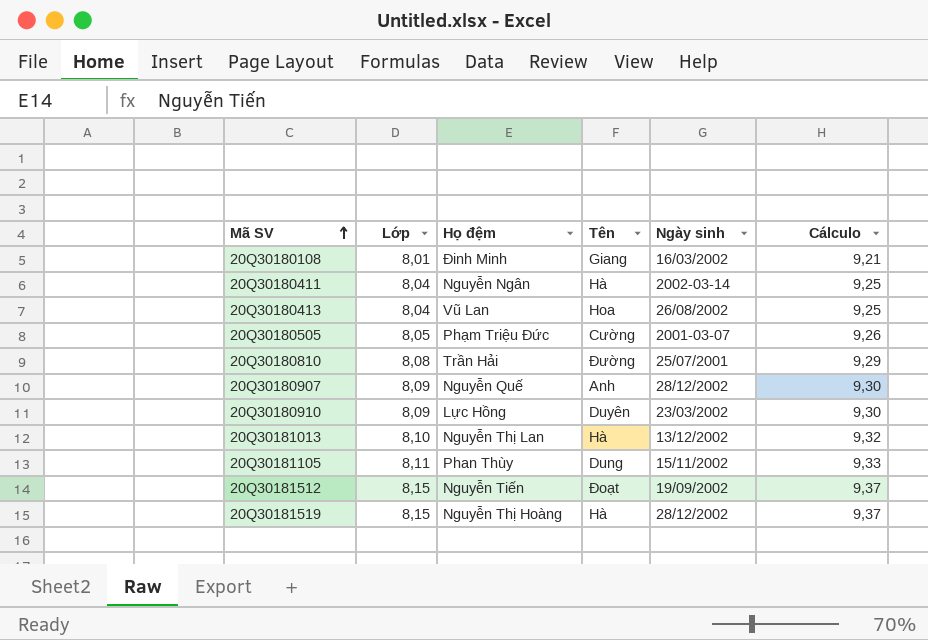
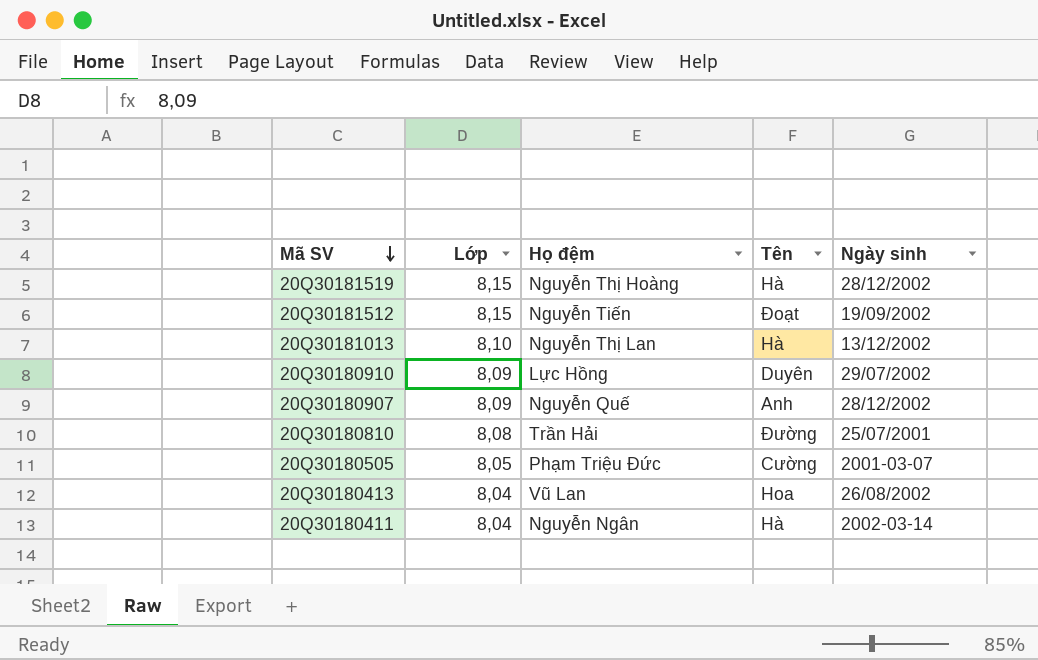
row order: Mã SV ascending -> Mã SV descending
column Cálculo | formula: [Lớp] * 1,15 -> none
row 20Q30180108: 8,01 | Đinh Minh | Giang | 16/03/2002 | 9,21 -> none
row 20Q30181105: 8,11 | Phan Thùy | Dung | 15/11/2002 | 9,33 -> none
20Q30180910 | Ngày sinh: 23/03/2002 -> 29/07/2002

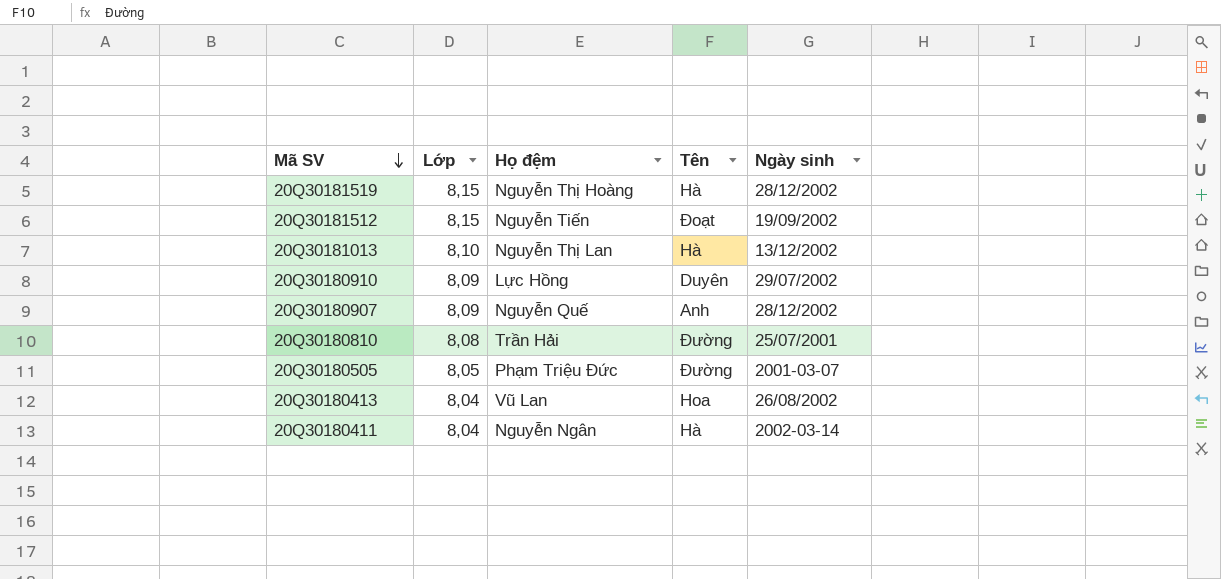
20Q30180505 | Tên: Cường -> Đường

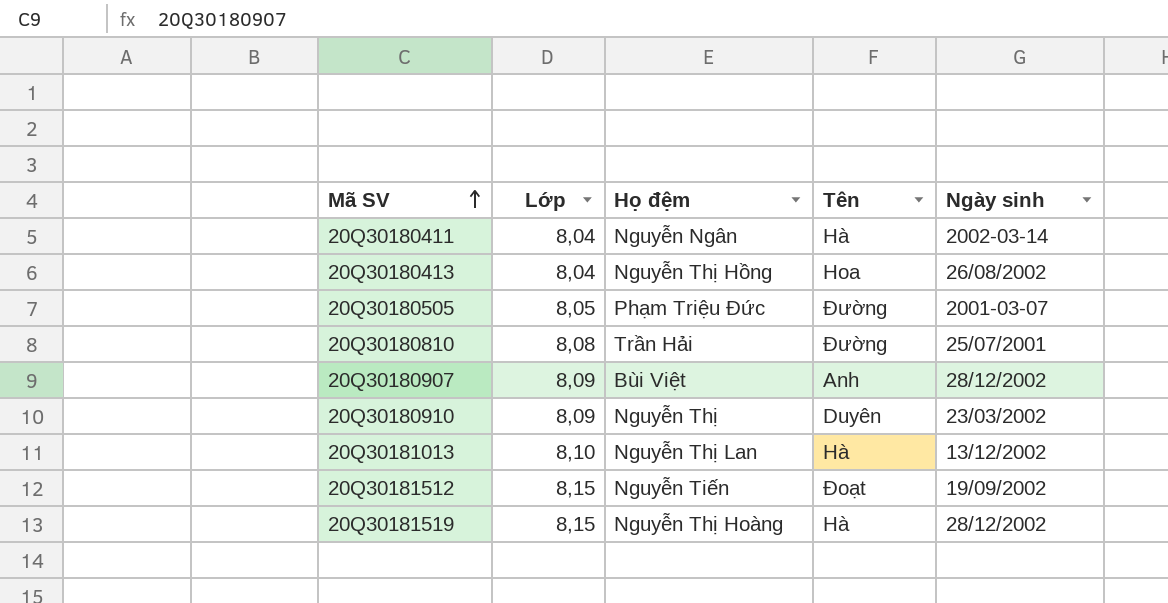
row order: Mã SV descending -> Mã SV ascending
20Q30180413 | Họ đệm: Vũ Lan -> Nguyễn Thị Hồng
20Q30180907 | Họ đệm: Nguyễn Quế -> Bùi Việt
20Q30180910 | Họ đệm: Lực Hồng -> Nguyễn Thị
20Q30180910 | Ngày sinh: 29/07/2002 -> 23/03/2002

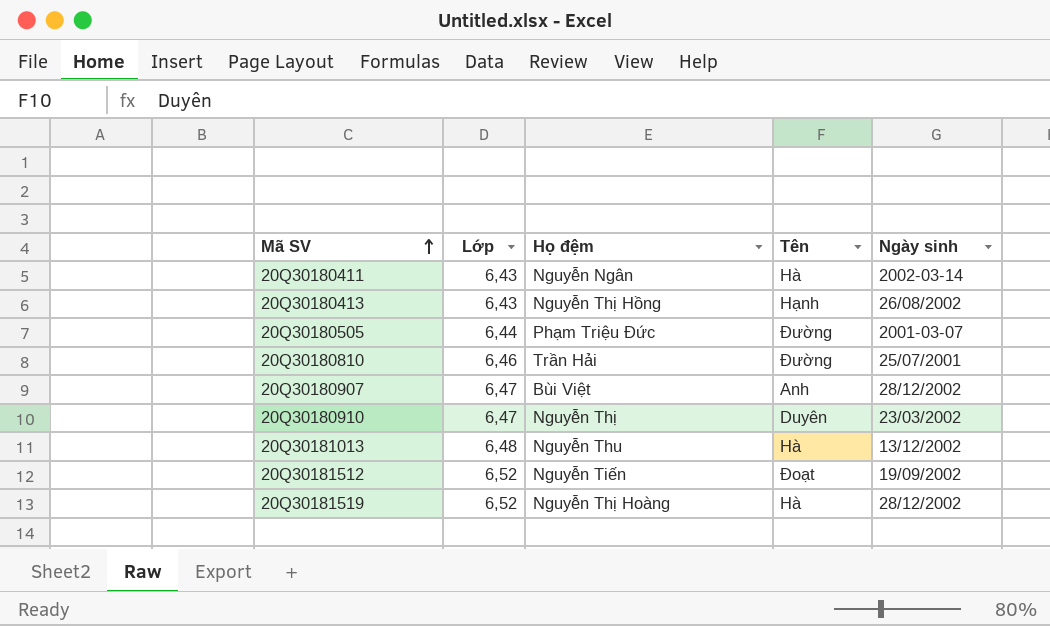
20Q30180411 | Lớp: 8,04 -> 6,43
20Q30180413 | Lớp: 8,04 -> 6,43
20Q30180413 | Tên: Hoa -> Hạnh
20Q30180505 | Lớp: 8,05 -> 6,44
20Q30180810 | Lớp: 8,08 -> 6,46
20Q30180907 | Lớp: 8,09 -> 6,47
20Q30180910 | Lớp: 8,09 -> 6,47
20Q30181013 | Lớp: 8,10 -> 6,48
20Q30181013 | Họ đệm: Nguyễn Thị Lan -> Nguyễn Thu
20Q30181512 | Lớp: 8,15 -> 6,52
20Q30181519 | Lớp: 8,15 -> 6,52

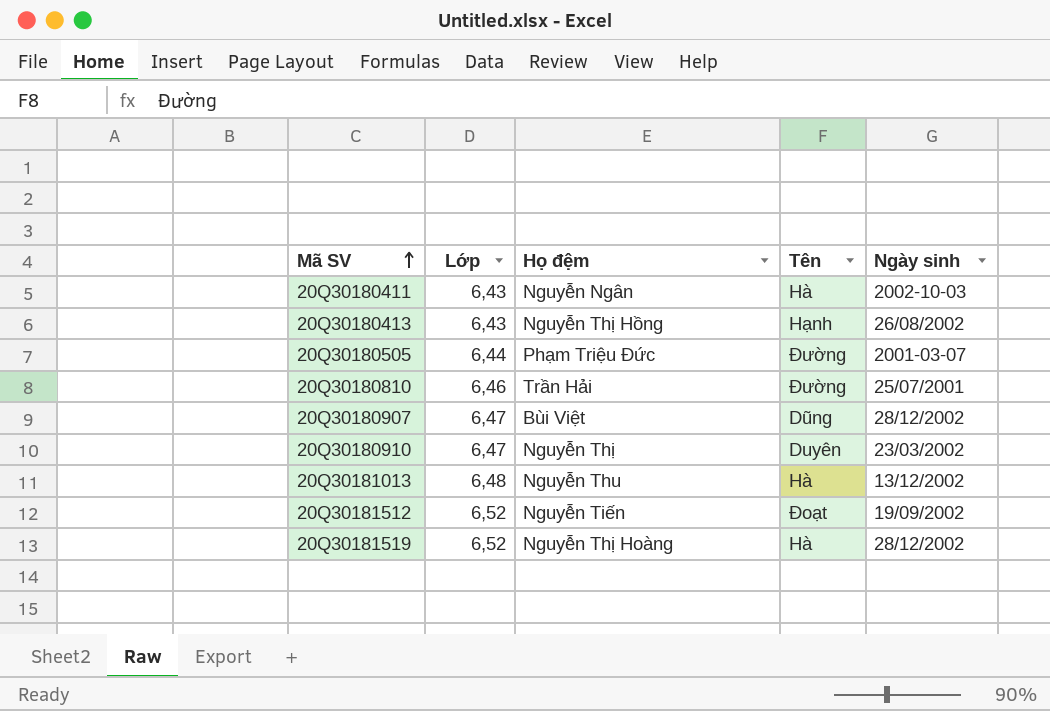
20Q30180411 | Ngày sinh: 2002-03-14 -> 2002-10-03
20Q30180907 | Tên: Anh -> Dũng

